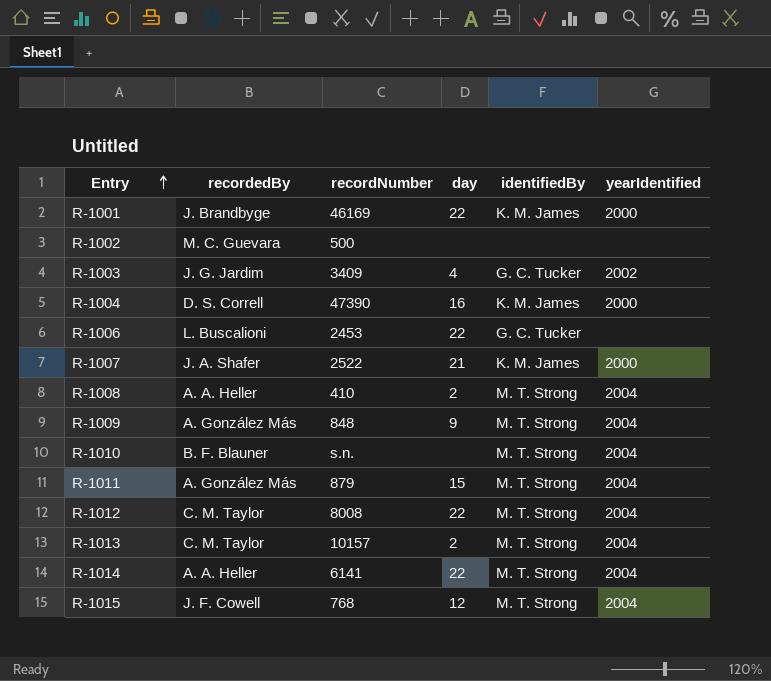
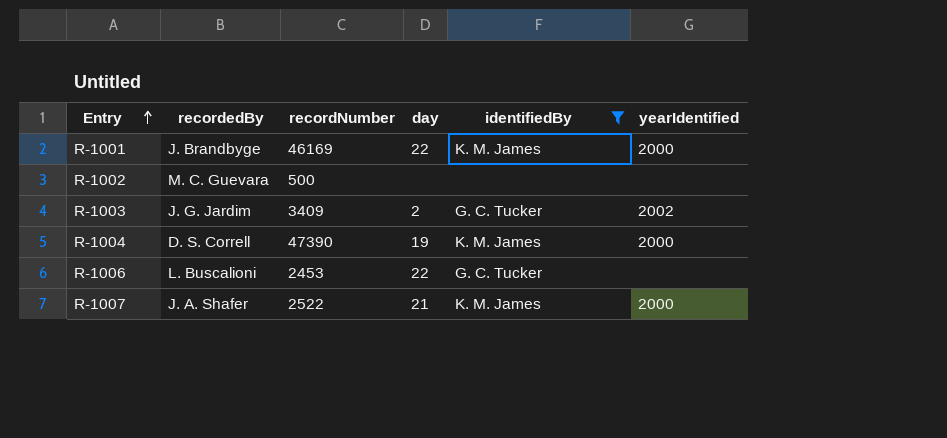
filter: none -> identifiedBy != M. T. Strong
R-1003 | day: 4 -> 2
R-1004 | day: 16 -> 19

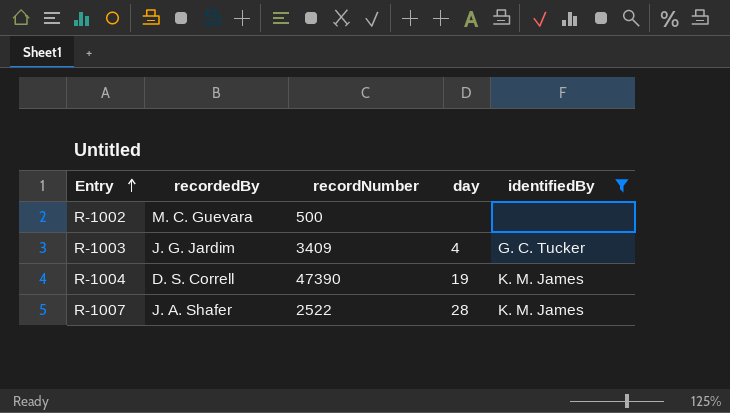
column yearIdentified | position: 6 -> none
row R-1001: J. Brandbyge | 46169 | 22 | K. M. James | 2000 -> none
row R-1006: L. Buscalioni | 2453 | 22 | G. C. Tucker | none -> none
R-1003 | day: 2 -> 4
R-1007 | day: 21 -> 28

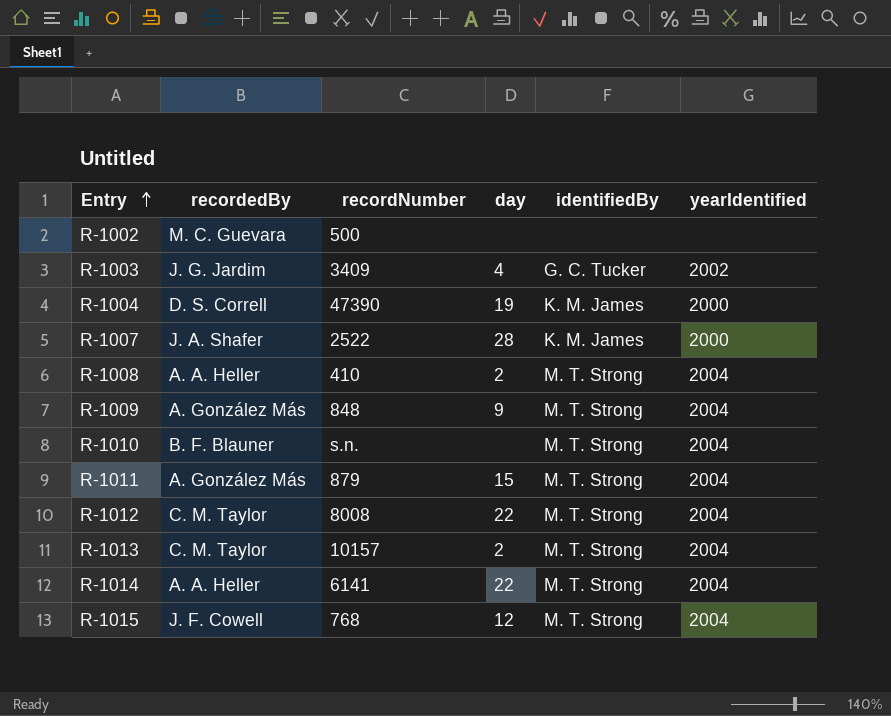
filter: identifiedBy != M. T. Strong -> none
column yearIdentified | position: none -> 6

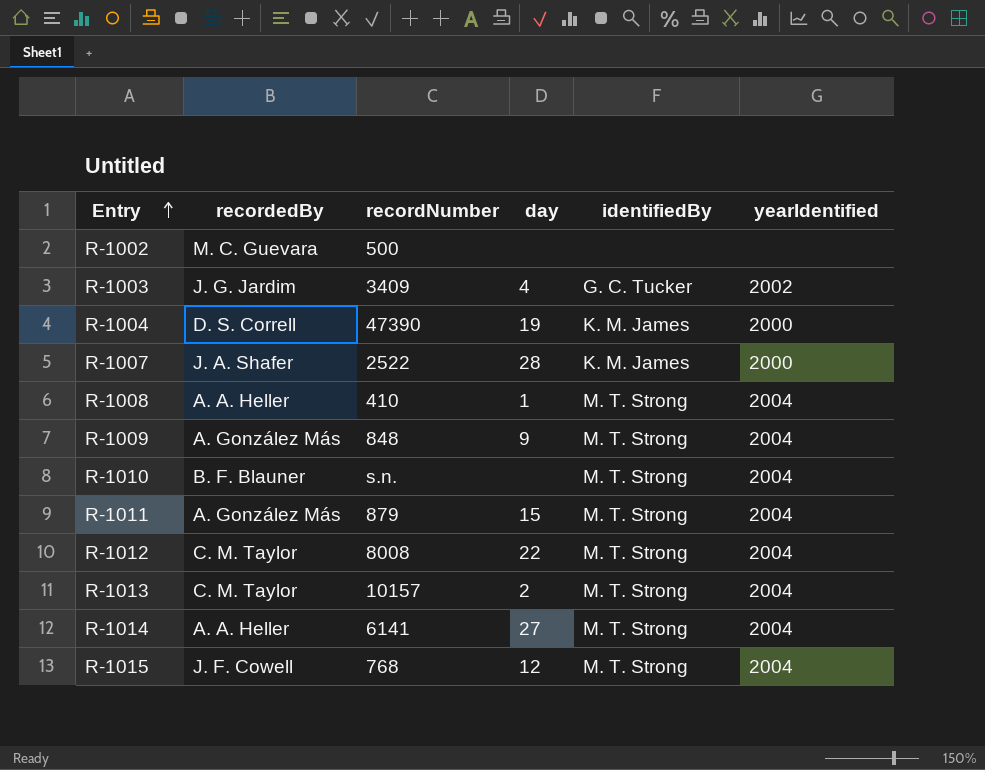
R-1008 | day: 2 -> 1
R-1014 | day: 22 -> 27

